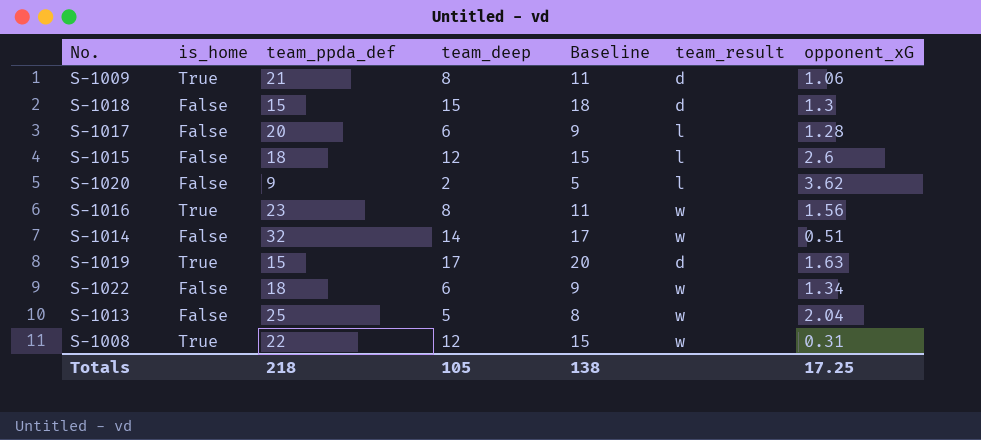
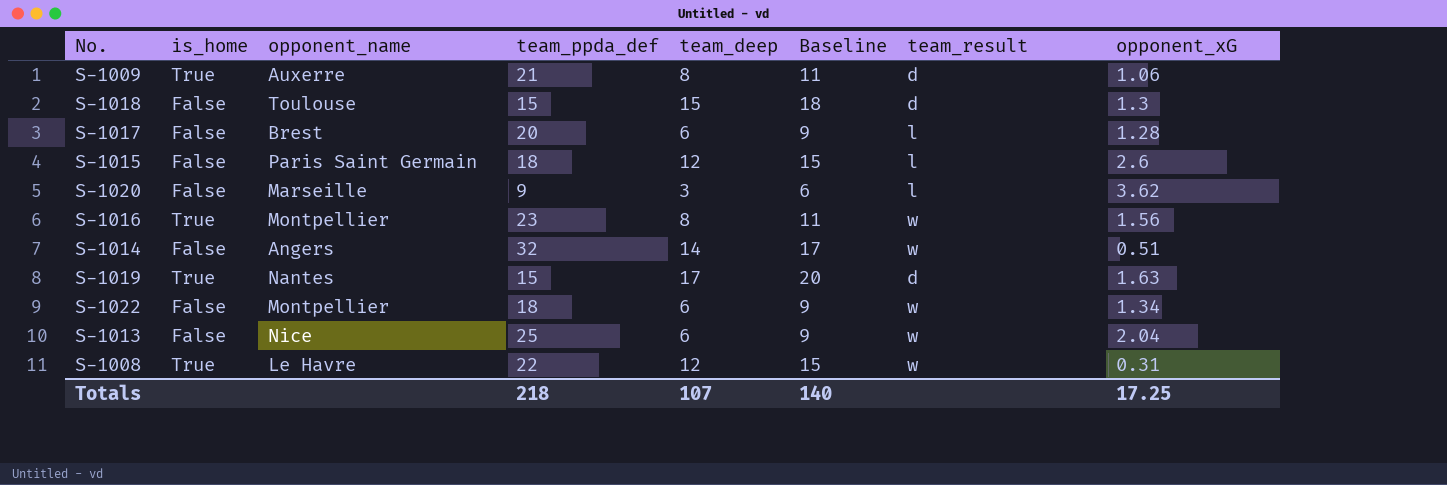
column opponent_name | position: none -> 3
S-1020 | team_deep: 2 -> 3
S-1020 | Baseline: 5 -> 6
S-1013 | team_deep: 5 -> 6
S-1013 | Baseline: 8 -> 9
Totals | team_deep: 105 -> 107
Totals | Baseline: 138 -> 140

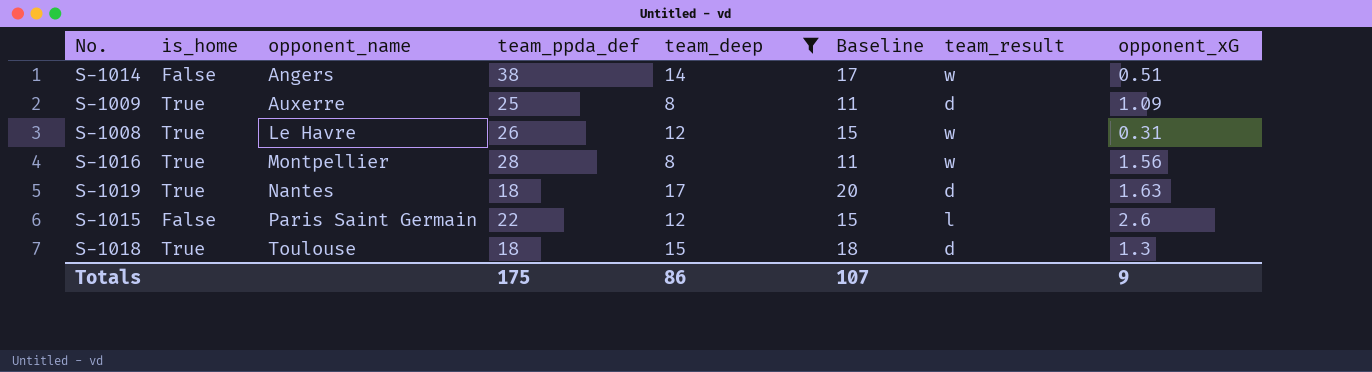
filter: none -> team_deep >= 8
row order: none -> opponent_name ascending
S-1014 | team_ppda_def: 32 -> 38
S-1009 | team_ppda_def: 21 -> 25
S-1009 | opponent_xG: 1.06 -> 1.09
S-1008 | team_ppda_def: 22 -> 26
S-1016 | team_ppda_def: 23 -> 28
S-1019 | team_ppda_def: 15 -> 18
S-1015 | team_ppda_def: 18 -> 22
S-1018 | is_home: False -> True
S-1018 | team_ppda_def: 15 -> 18
Totals | team_ppda_def: 218 -> 175
Totals | team_deep: 107 -> 86
Totals | Baseline: 140 -> 107
Totals | opponent_xG: 17.25 -> 9

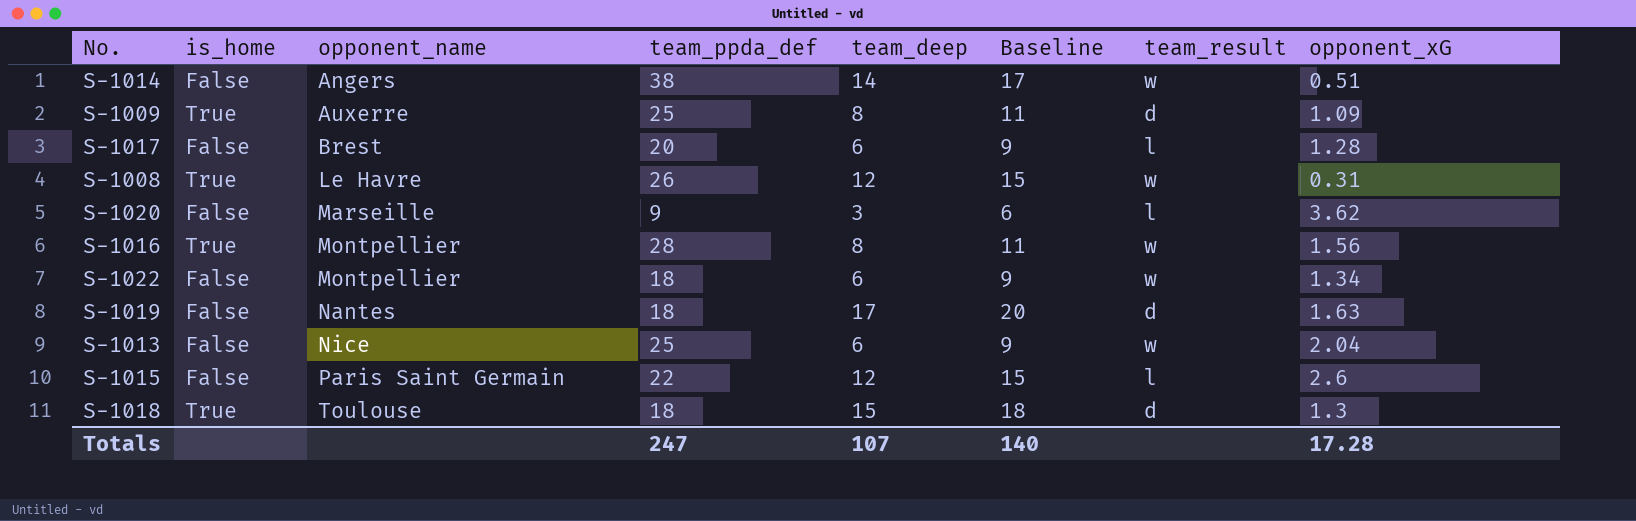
filter: team_deep >= 8 -> none
S-1019 | is_home: True -> False
Totals | team_ppda_def: 175 -> 247
Totals | team_deep: 86 -> 107
Totals | Baseline: 107 -> 140
Totals | opponent_xG: 9 -> 17.28

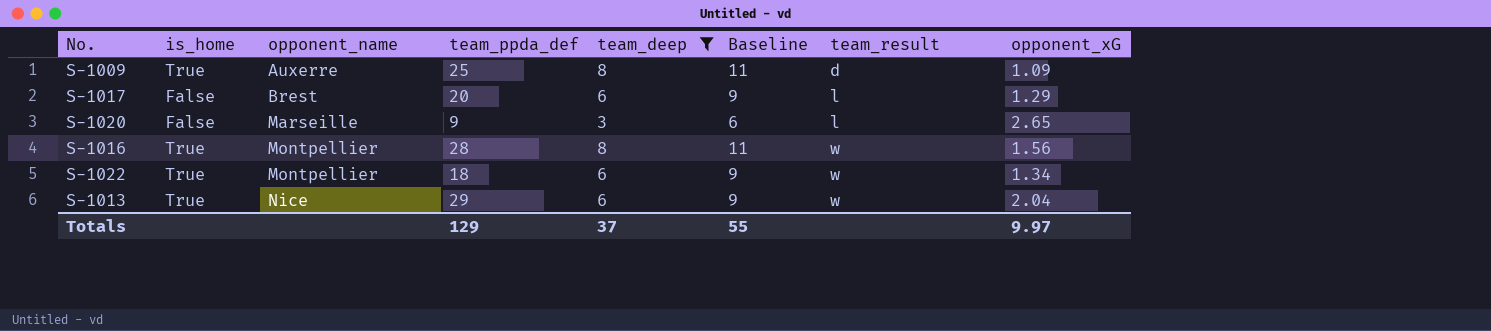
filter: none -> team_deep <= 8
S-1017 | opponent_xG: 1.28 -> 1.29
S-1020 | opponent_xG: 3.62 -> 2.65
S-1022 | is_home: False -> True
S-1013 | is_home: False -> True
S-1013 | team_ppda_def: 25 -> 29
Totals | team_ppda_def: 247 -> 129
Totals | team_deep: 107 -> 37
Totals | Baseline: 140 -> 55
Totals | opponent_xG: 17.28 -> 9.97

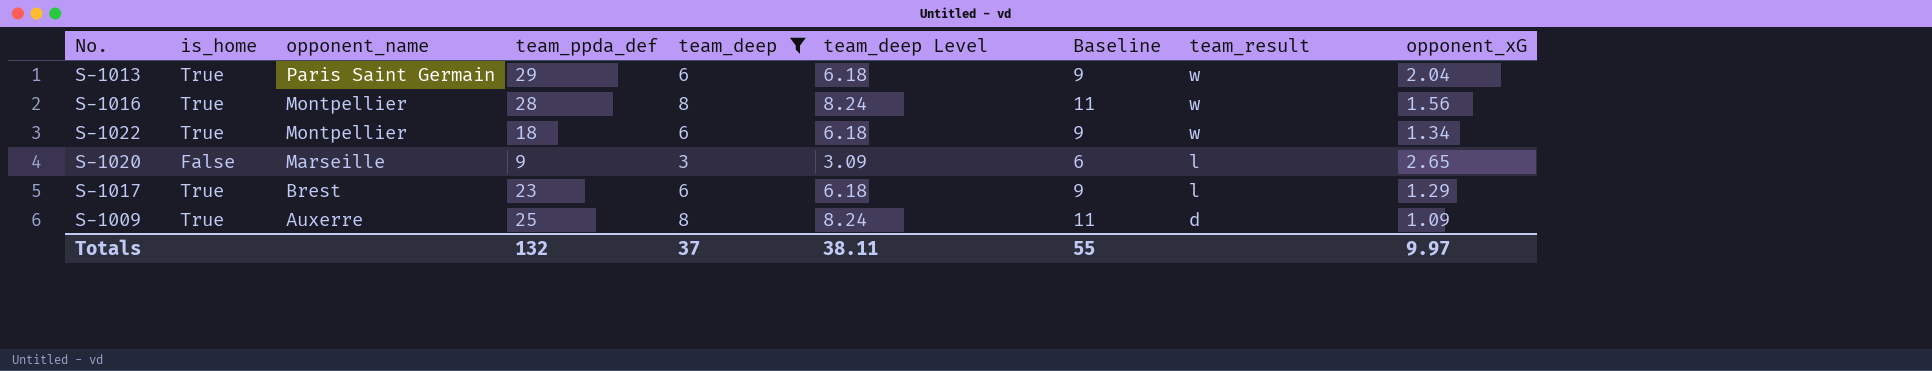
row order: opponent_name ascending -> opponent_name descending
column team_deep Level | formula: none -> [team_deep] * 1.03
S-1013 | opponent_name: Nice -> Paris Saint Germain
S-1017 | is_home: False -> True
S-1017 | team_ppda_def: 20 -> 23
Totals | team_ppda_def: 129 -> 132

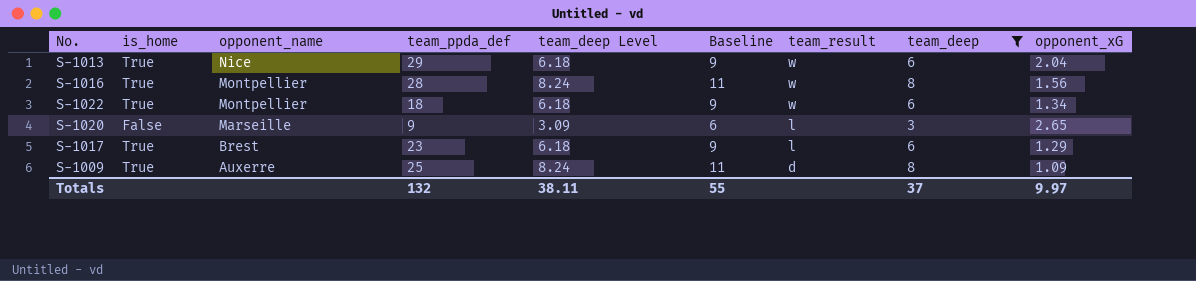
column team_deep | position: 5 -> 8
S-1013 | opponent_name: Paris Saint Germain -> Nice

